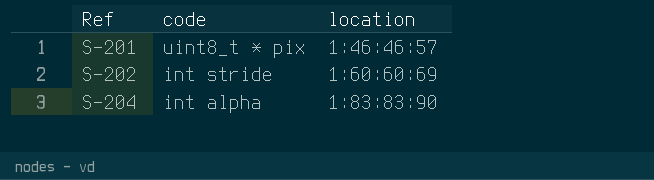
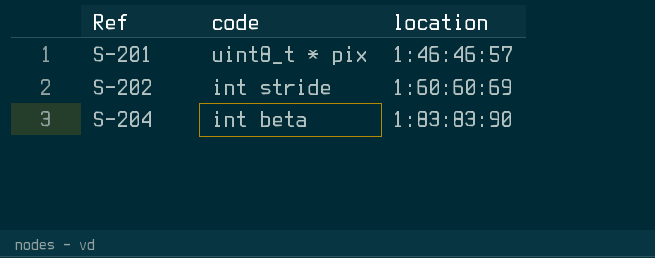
S-204 | code: int alpha -> int beta

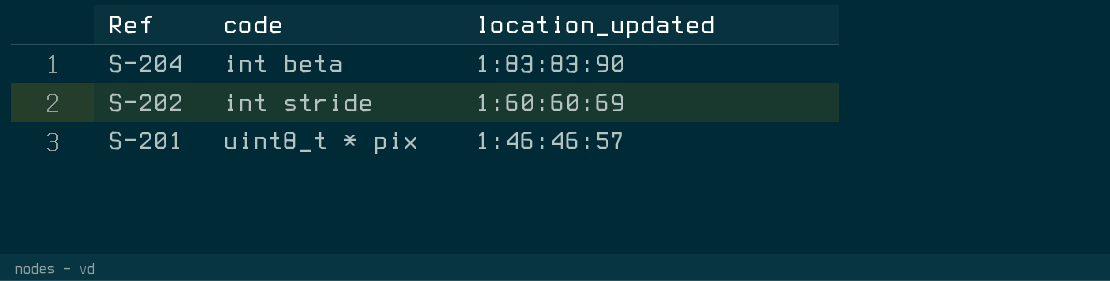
row order: Ref ascending -> Ref descending
column name: location -> location_updated

